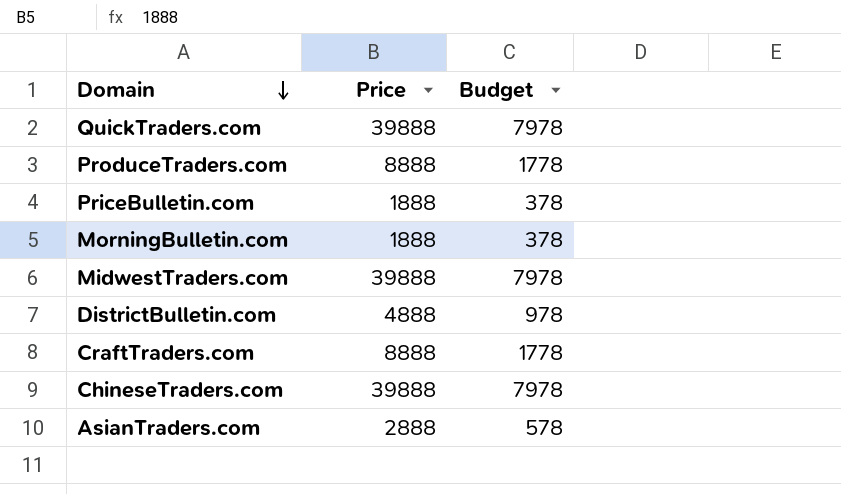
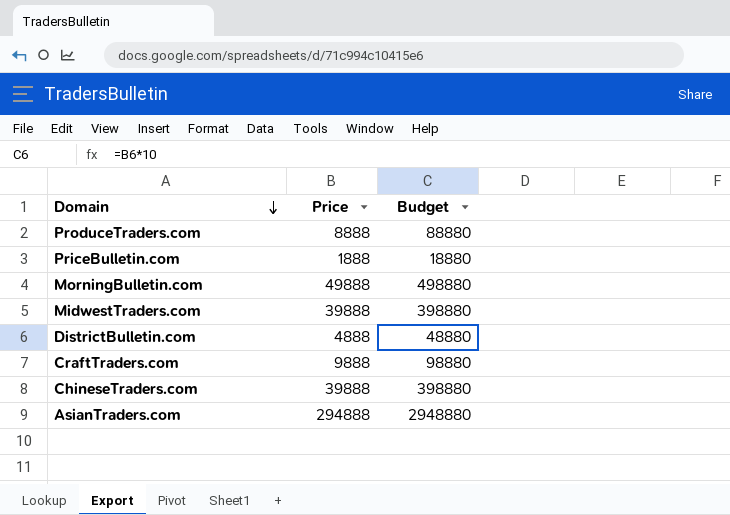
column Budget | formula: [Price] * 0.2 -> [Price] * 10
row QuickTraders.com: 39888 | 7978 -> none
MorningBulletin.com | Price: 1888 -> 49888
CraftTraders.com | Price: 8888 -> 9888
AsianTraders.com | Price: 2888 -> 294888

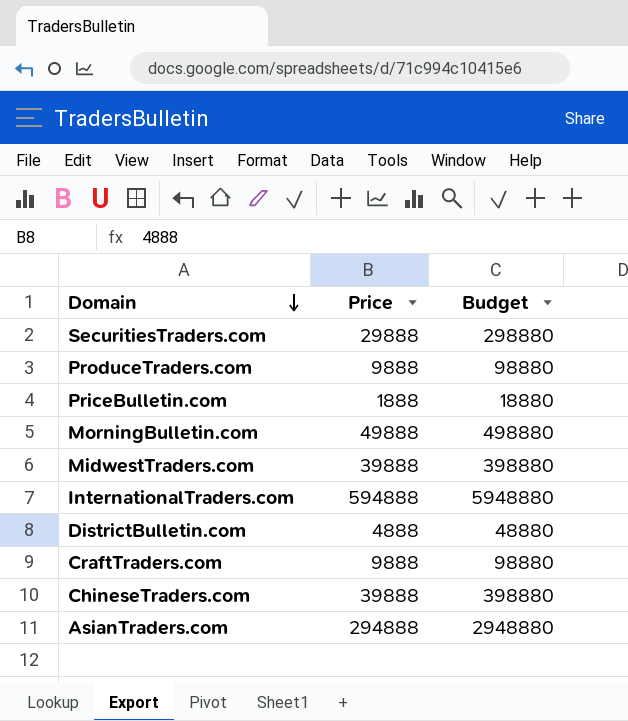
row SecuritiesTraders.com: none -> 29888 | 298880
ProduceTraders.com | Price: 8888 -> 9888
ProduceTraders.com | Budget: 88880 -> 98880
row InternationalTraders.com: none -> 594888 | 5948880

